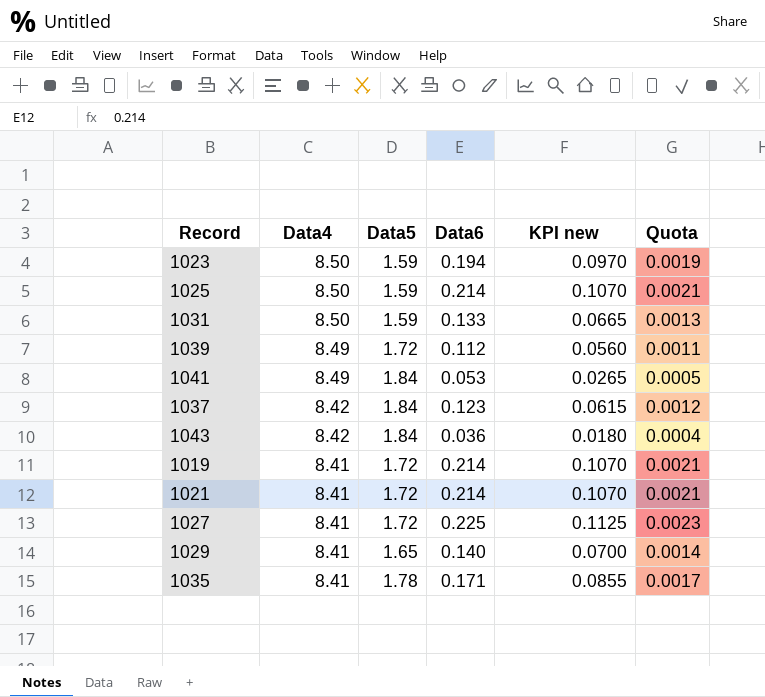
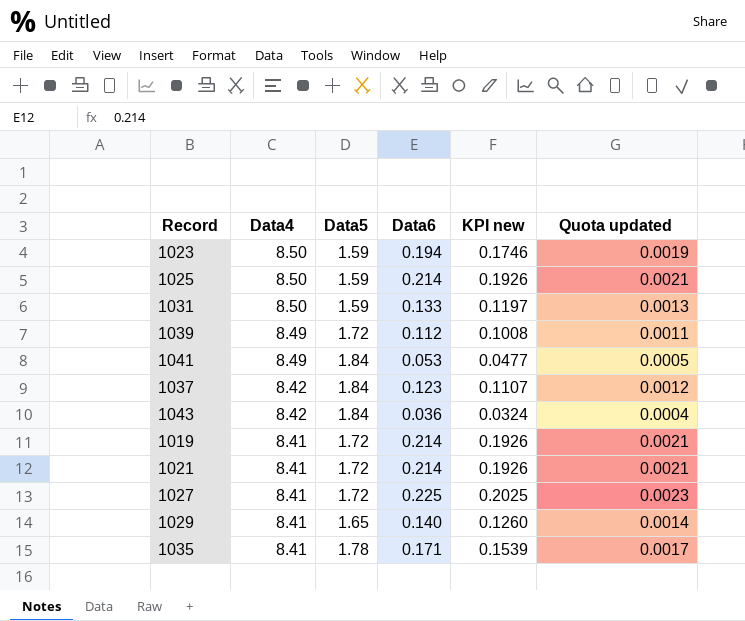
column KPI new | formula: [Data6] * 0.5 -> [Data6] * 0.9
column name: Quota -> Quota updated

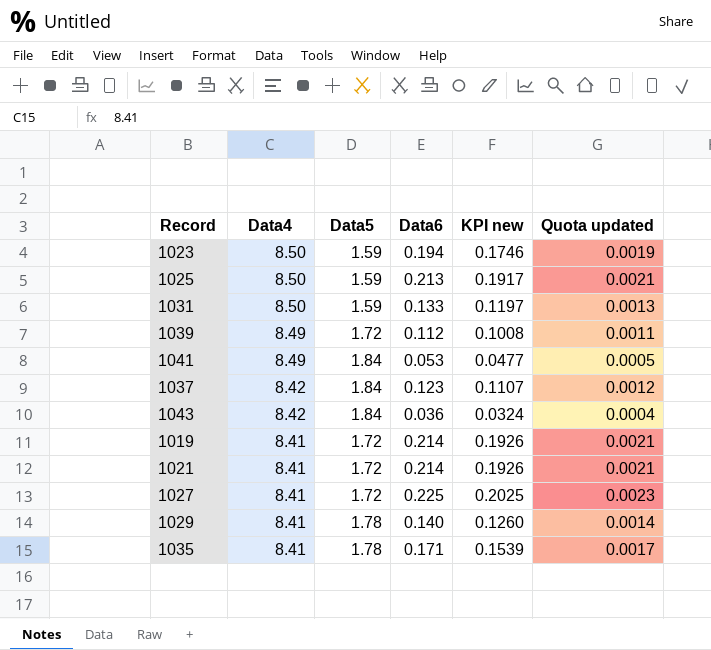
1025 | Data6: 0.214 -> 0.213
1025 | KPI new: 0.1926 -> 0.1917
1029 | Data5: 1.65 -> 1.78

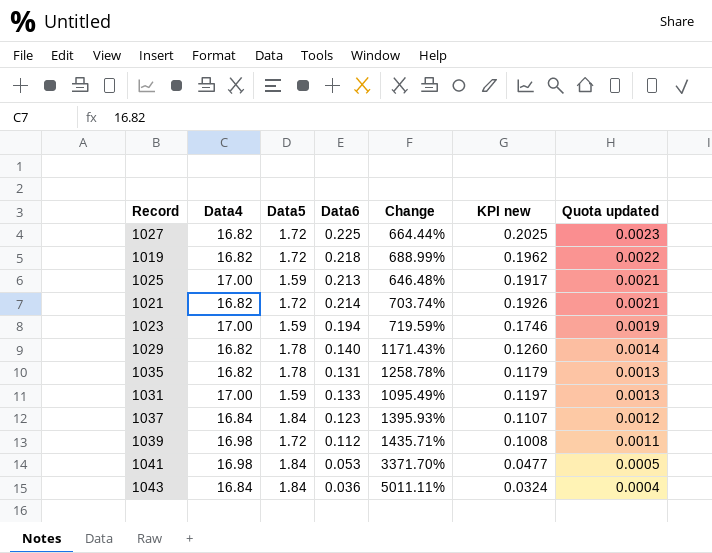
row order: Data4 descending -> Quota updated descending
column Change | formula: none -> ([Data5] - [Data6]) / [Data6]
1027 | Data4: 8.41 -> 16.82
1019 | Data4: 8.41 -> 16.82
1019 | Data6: 0.214 -> 0.218
1019 | KPI new: 0.1926 -> 0.1962
1019 | Quota updated: 0.0021 -> 0.0022
1025 | Data4: 8.50 -> 17.00
1021 | Data4: 8.41 -> 16.82
1023 | Data4: 8.50 -> 17.00
1029 | Data4: 8.41 -> 16.82
1035 | Data4: 8.41 -> 16.82
1035 | Data6: 0.171 -> 0.131
1035 | KPI new: 0.1539 -> 0.1179
1035 | Quota updated: 0.0017 -> 0.0013
1031 | Data4: 8.50 -> 17.00
1037 | Data4: 8.42 -> 16.84
1039 | Data4: 8.49 -> 16.98
1041 | Data4: 8.49 -> 16.98
1043 | Data4: 8.42 -> 16.84

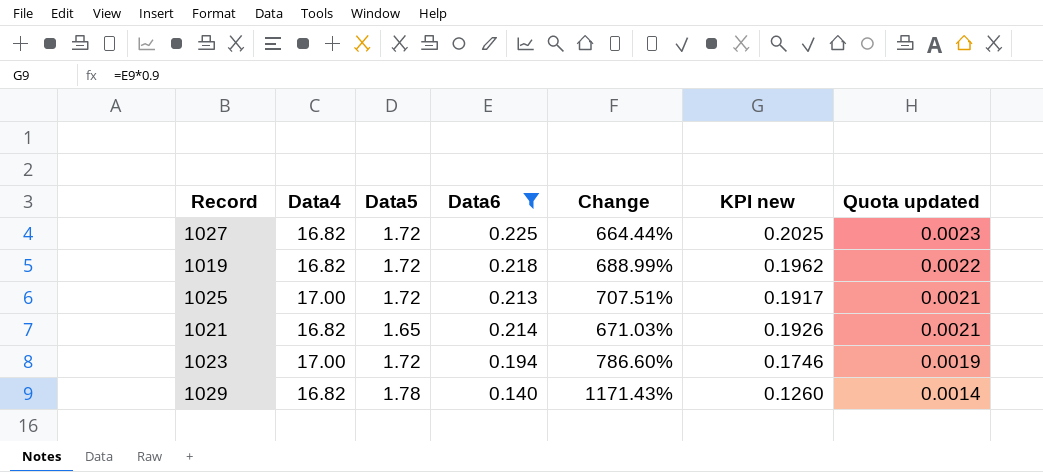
filter: none -> Data6 >= 0.140
1025 | Data5: 1.59 -> 1.72
1025 | Change: 646.48% -> 707.51%
1021 | Data5: 1.72 -> 1.65
1021 | Change: 703.74% -> 671.03%
1023 | Data5: 1.59 -> 1.72
1023 | Change: 719.59% -> 786.60%

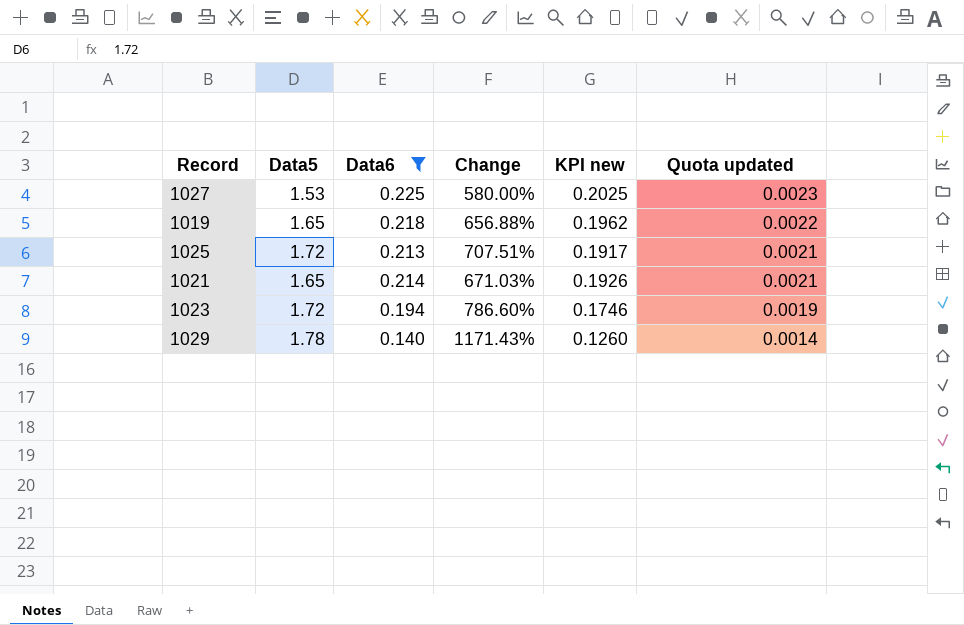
column Data4 | position: 2 -> none
1027 | Data5: 1.72 -> 1.53
1027 | Change: 664.44% -> 580.00%
1019 | Data5: 1.72 -> 1.65
1019 | Change: 688.99% -> 656.88%

